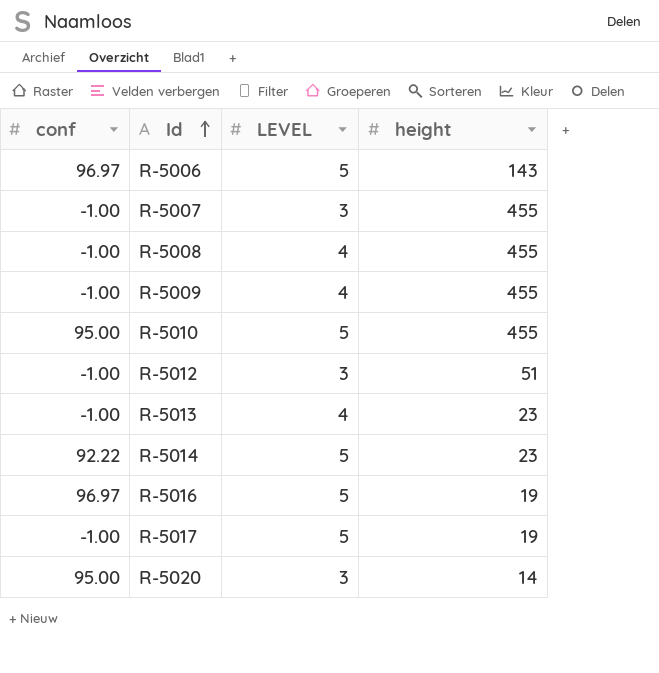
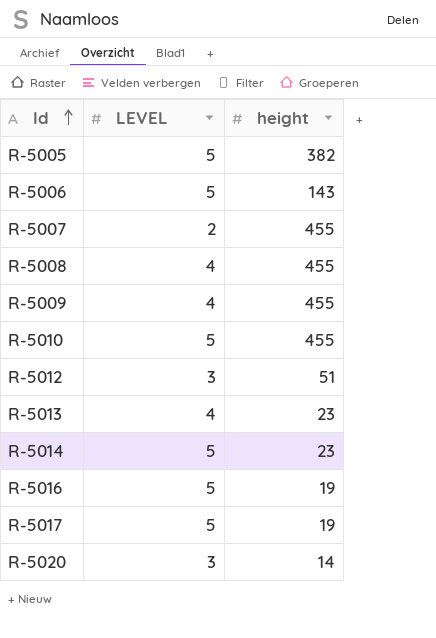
column conf | position: 1 -> none
row R-5005: none -> 5 | 382
R-5007 | LEVEL: 3 -> 2

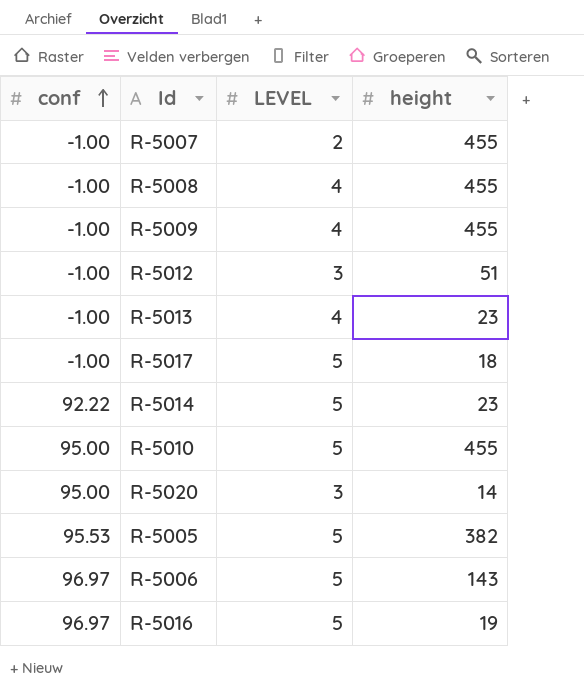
row order: Id ascending -> conf ascending
column conf | position: none -> 1
R-5017 | height: 19 -> 18

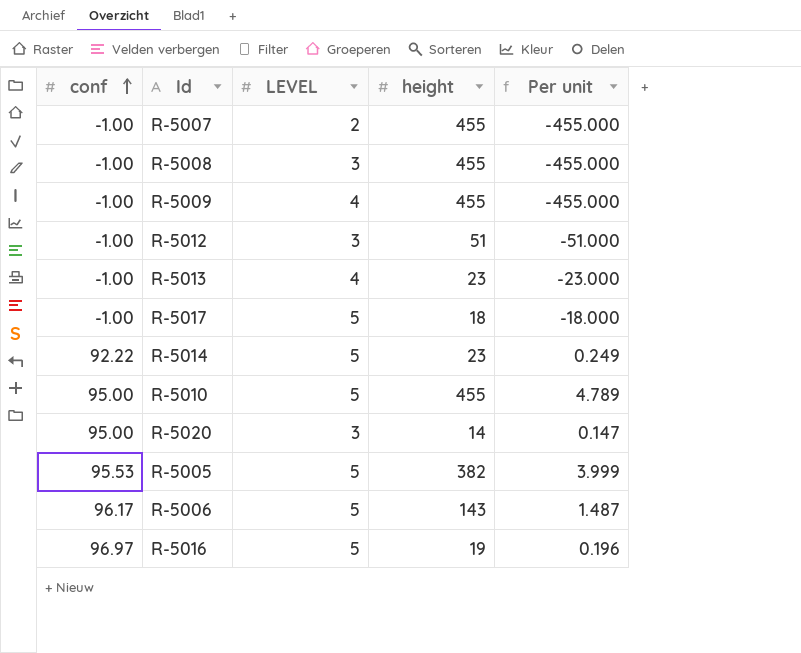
column Per unit | formula: none -> [height] / [conf]
R-5008 | LEVEL: 4 -> 3
R-5006 | conf: 96.97 -> 96.17

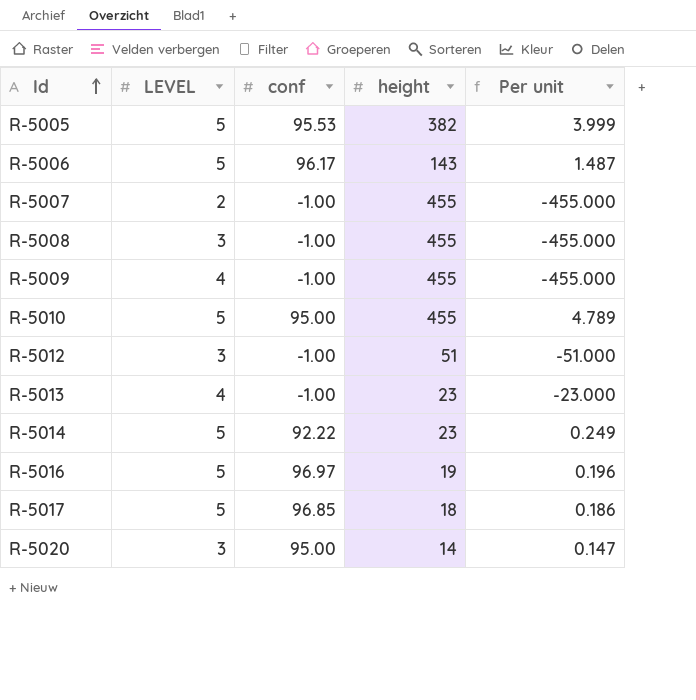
row order: conf ascending -> Id ascending
column conf | position: 1 -> 3
R-5017 | conf: -1.00 -> 96.85
R-5017 | Per unit: -18.000 -> 0.186

